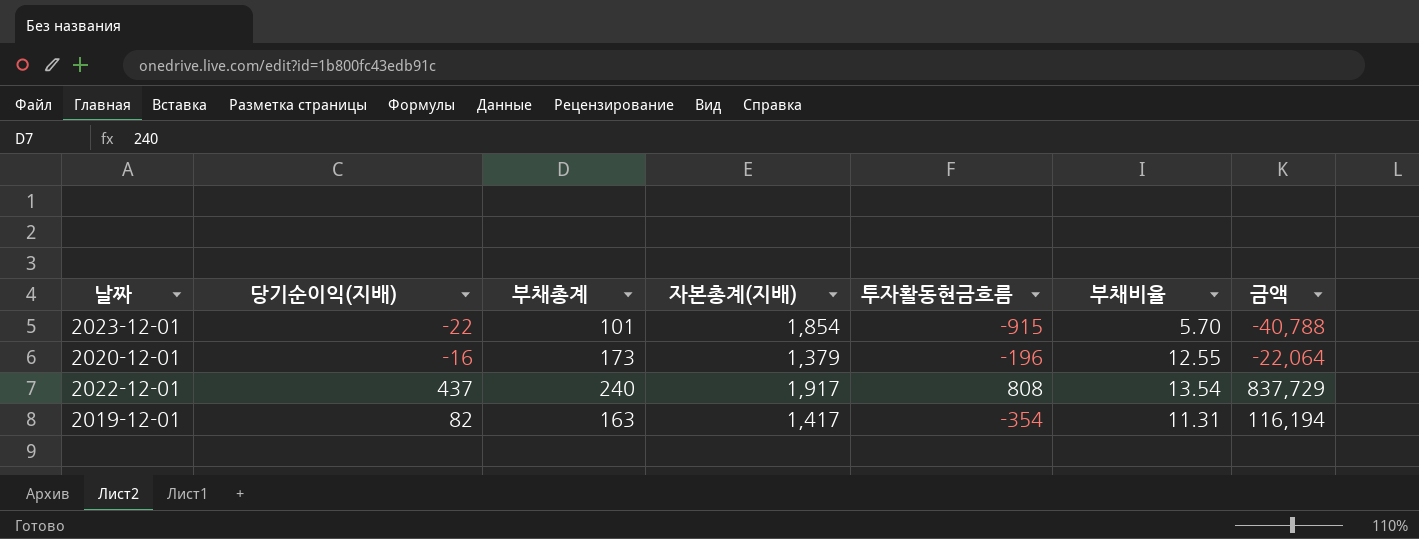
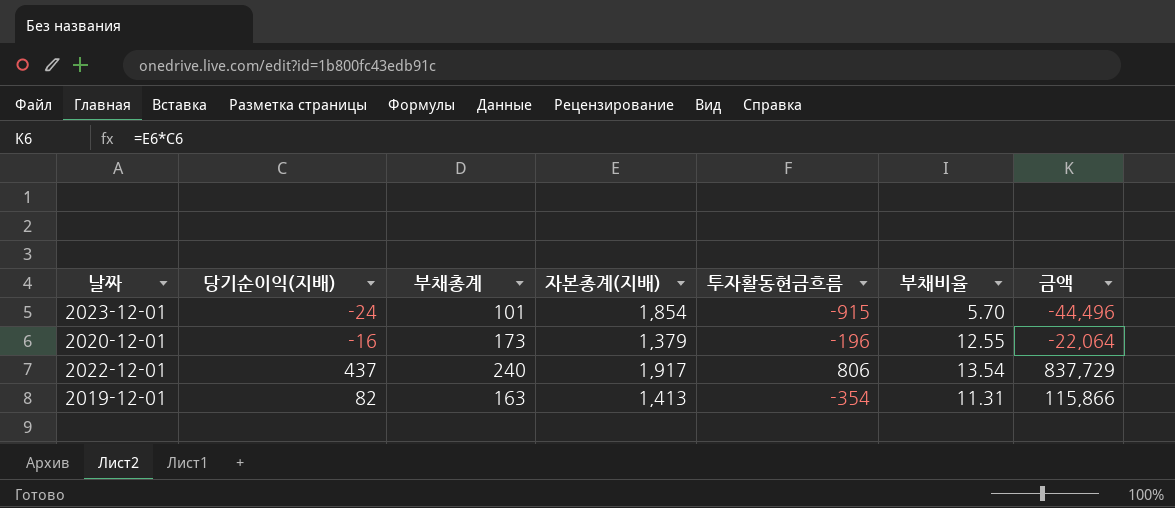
2023-12-01 | 당기순이익(지배): -22 -> -24
2023-12-01 | 금액: -40,788 -> -44,496
2022-12-01 | 투자활동현금흐름: 808 -> 806
2019-12-01 | 자본총계(지배): 1,417 -> 1,413
2019-12-01 | 금액: 116,194 -> 115,866

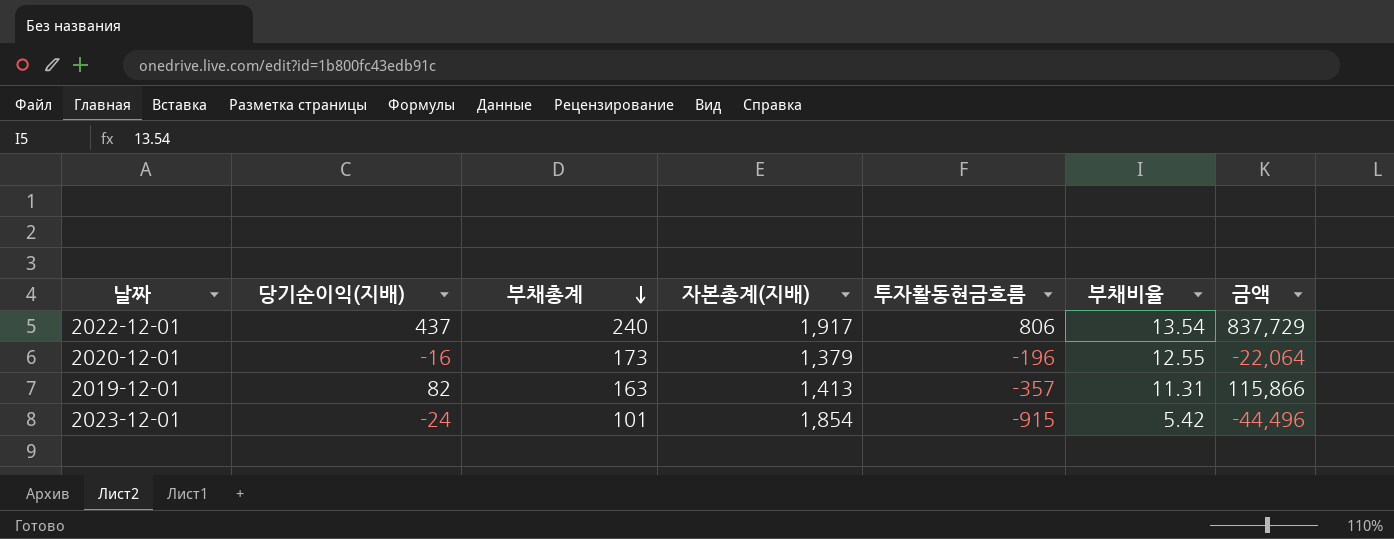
row order: none -> 부채총계 descending
2019-12-01 | 투자활동현금흐름: -354 -> -357
2023-12-01 | 부채비율: 5.70 -> 5.42

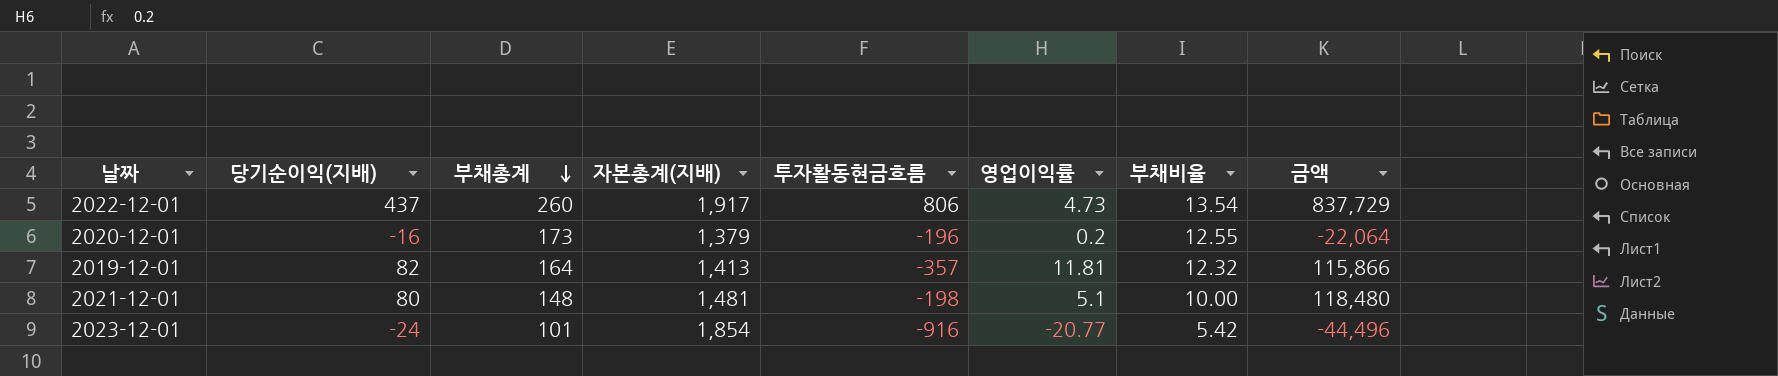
column 영업이익률 | position: none -> 6
2022-12-01 | 부채총계: 240 -> 260
2019-12-01 | 부채총계: 163 -> 164
2019-12-01 | 부채비율: 11.31 -> 12.32
row 2021-12-01: none -> 80 | 148 | 1,481 | -198 | 5.1 | 10.00 | 118,480
2023-12-01 | 투자활동현금흐름: -915 -> -916

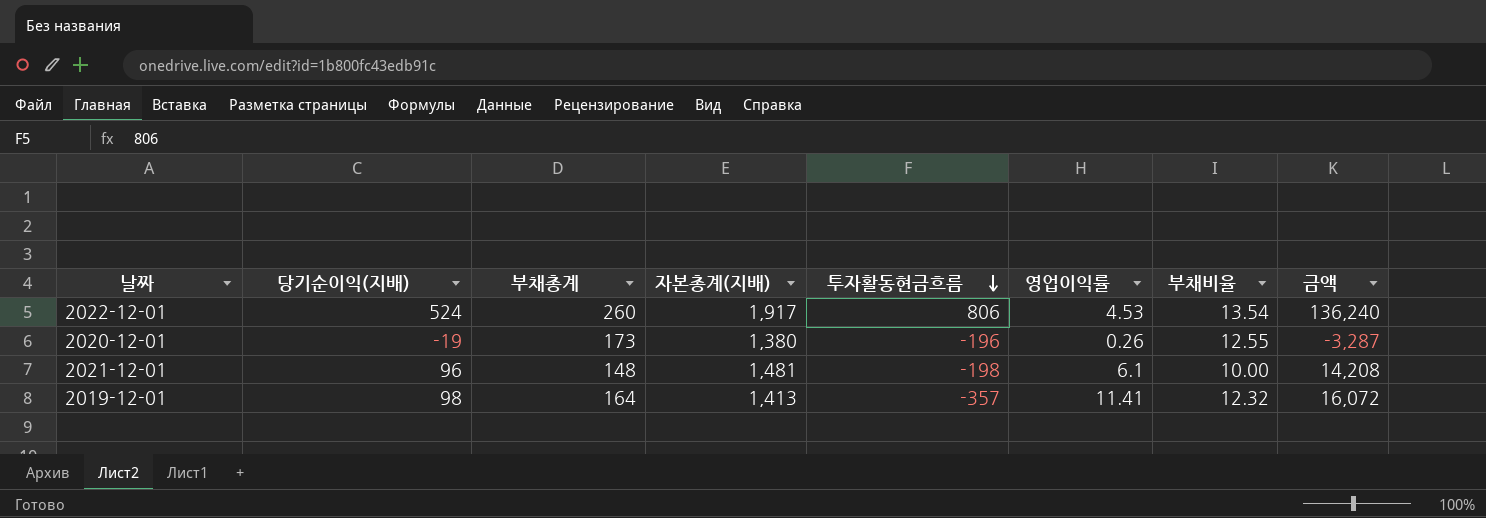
row order: 부채총계 descending -> 투자활동현금흐름 descending
column 금액 | formula: [당기순이익(지배)] * [자본총계(지배)] -> [당기순이익(지배)] * [부채총계]
row 2023-12-01: -24 | 101 | 1,854 | -916 | -20.77 | 5.42 | -44,496 -> none
2022-12-01 | 당기순이익(지배): 437 -> 524
2022-12-01 | 영업이익률: 4.73 -> 4.53
2020-12-01 | 당기순이익(지배): -16 -> -19
2020-12-01 | 자본총계(지배): 1,379 -> 1,380
2020-12-01 | 영업이익률: 0.2 -> 0.26
2021-12-01 | 당기순이익(지배): 80 -> 96
2021-12-01 | 영업이익률: 5.1 -> 6.1
2019-12-01 | 당기순이익(지배): 82 -> 98
2019-12-01 | 영업이익률: 11.81 -> 11.41

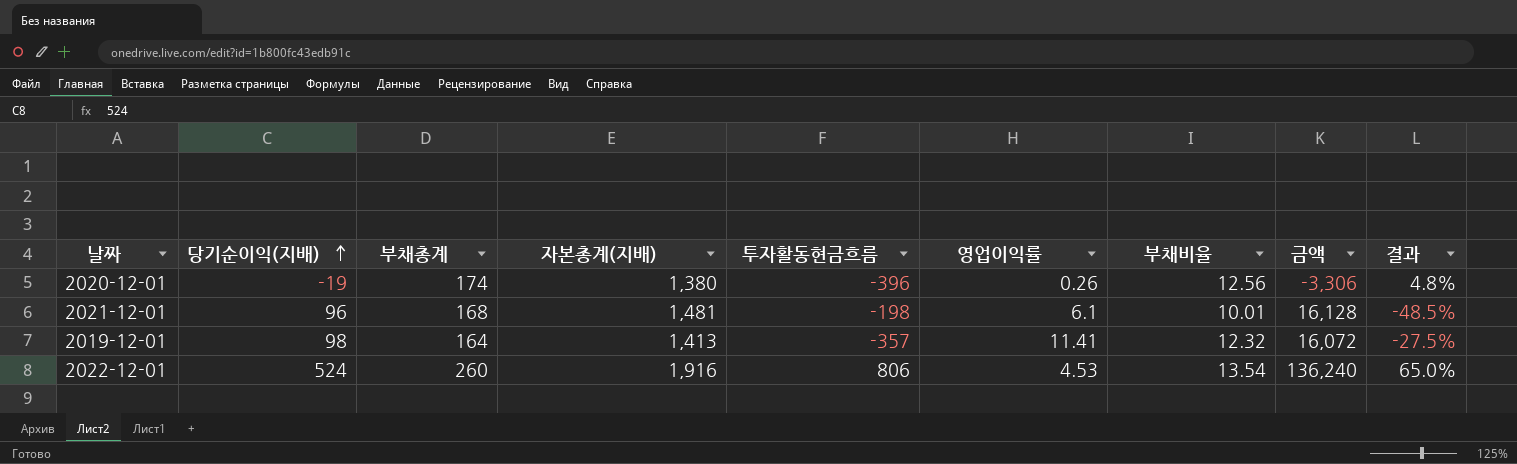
row order: 투자활동현금흐름 descending -> 당기순이익(지배) ascending
column 결과 | formula: none -> [당기순이익(지배)] / [투자활동현금흐름]
2020-12-01 | 부채총계: 173 -> 174
2020-12-01 | 투자활동현금흐름: -196 -> -396
2020-12-01 | 부채비율: 12.55 -> 12.56
2020-12-01 | 금액: -3,287 -> -3,306
2021-12-01 | 부채총계: 148 -> 168
2021-12-01 | 부채비율: 10.00 -> 10.01
2021-12-01 | 금액: 14,208 -> 16,128
2022-12-01 | 자본총계(지배): 1,917 -> 1,916

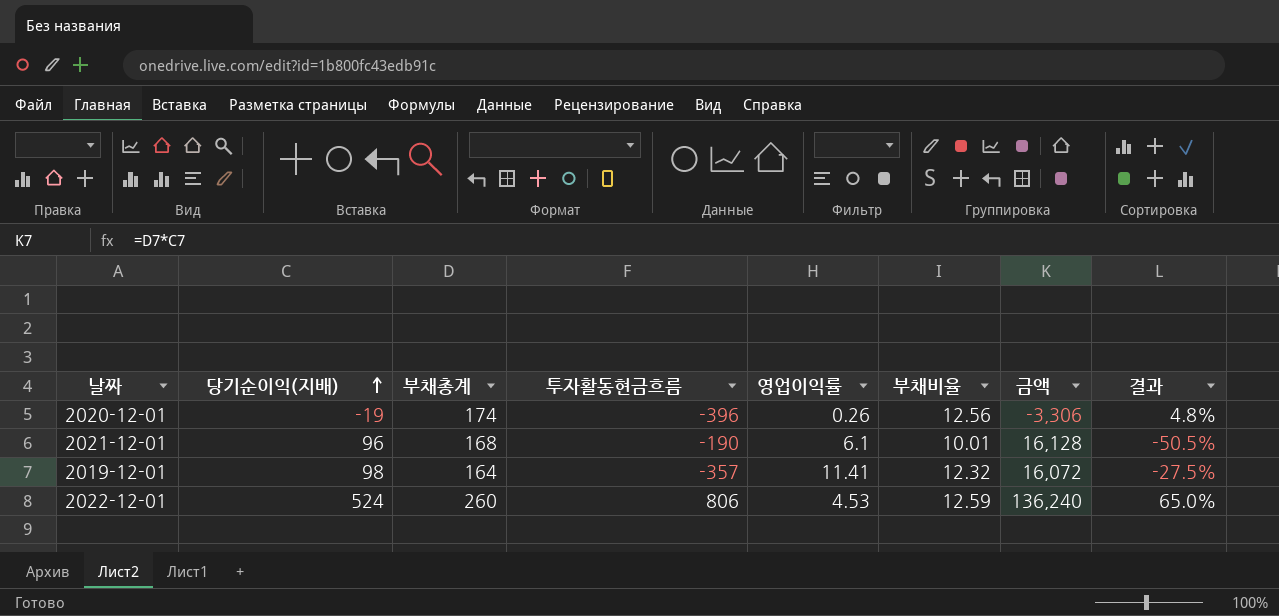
column 자본총계(지배) | position: 4 -> none
2021-12-01 | 투자활동현금흐름: -198 -> -190
2021-12-01 | 결과: -48.5% -> -50.5%
2022-12-01 | 부채비율: 13.54 -> 12.59

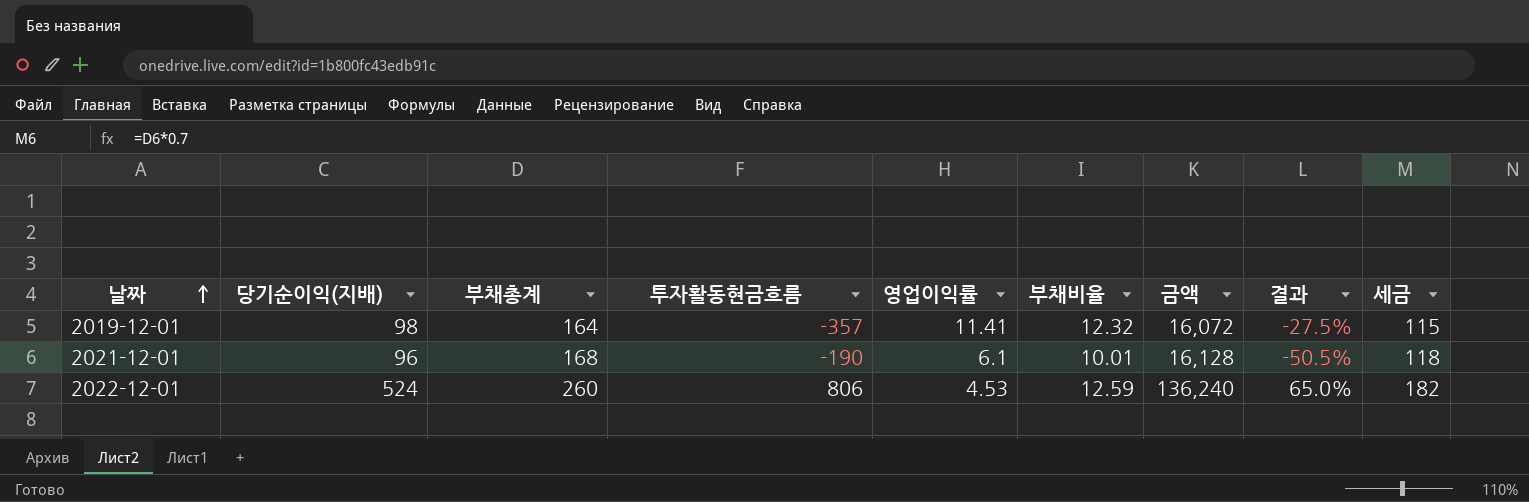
row order: 당기순이익(지배) ascending -> 날짜 ascending
column 세금 | formula: none -> [부채총계] * 0.7
row 2020-12-01: -19 | 174 | -396 | 0.26 | 12.56 | -3,306 | 4.8% -> none

